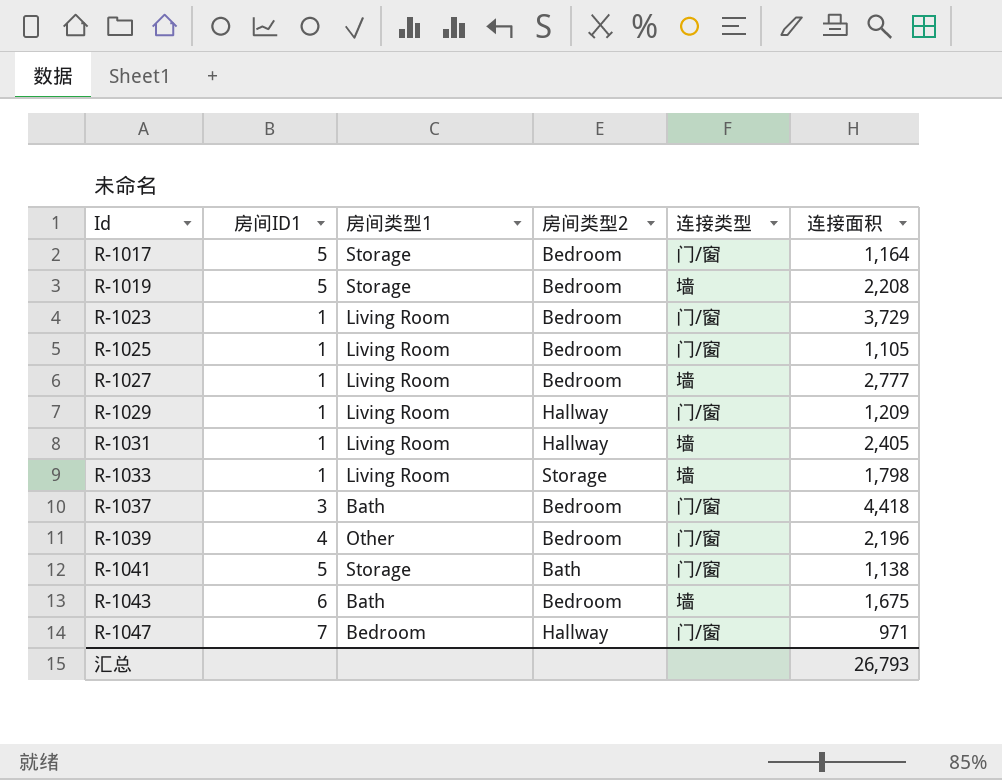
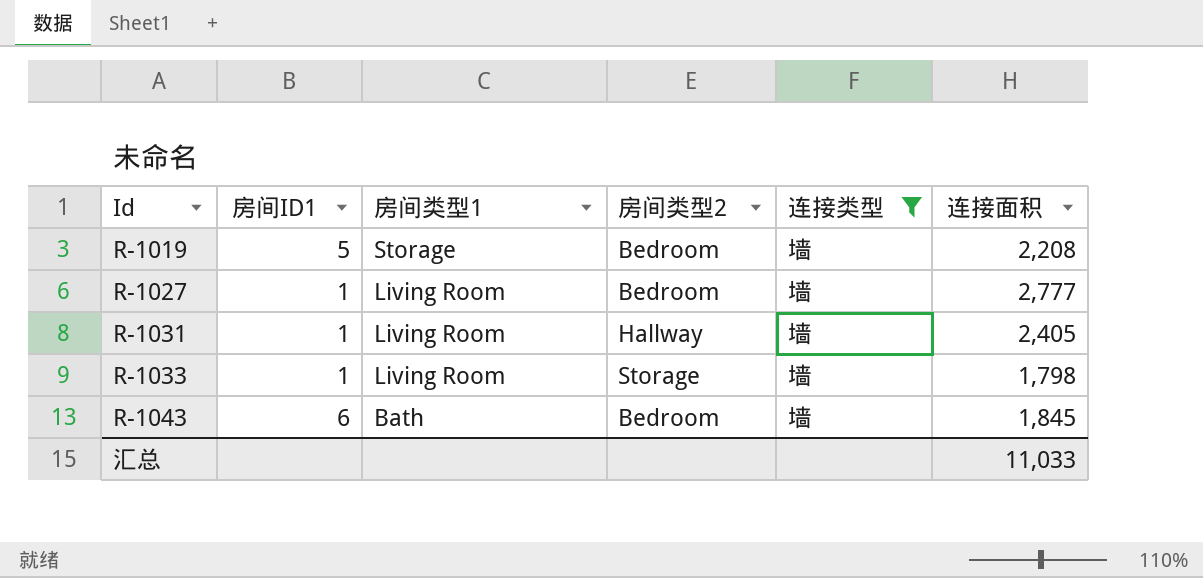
filter: none -> 连接类型 = 墙
R-1043 | 连接面积: 1,675 -> 1,845
汇总 | 连接面积: 26,793 -> 11,033

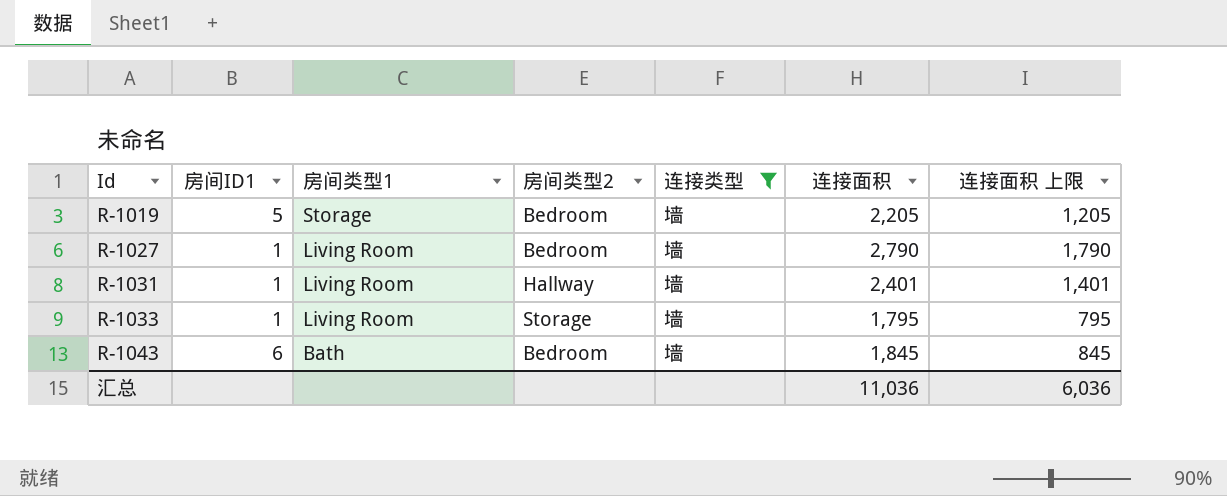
column 连接面积 上限 | formula: none -> [连接面积] - 1000
R-1019 | 连接面积: 2,208 -> 2,205
R-1027 | 连接面积: 2,777 -> 2,790
R-1031 | 连接面积: 2,405 -> 2,401
R-1033 | 连接面积: 1,798 -> 1,795
汇总 | 连接面积: 11,033 -> 11,036

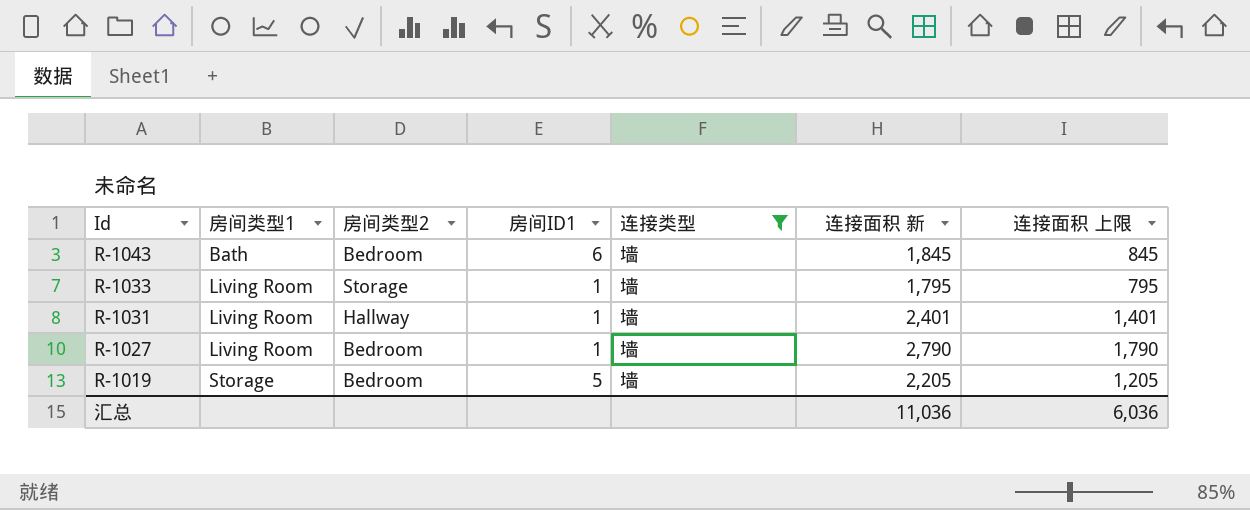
row order: Id ascending -> Id descending
column 房间ID1 | position: 2 -> 4
column name: 连接面积 -> 连接面积 新

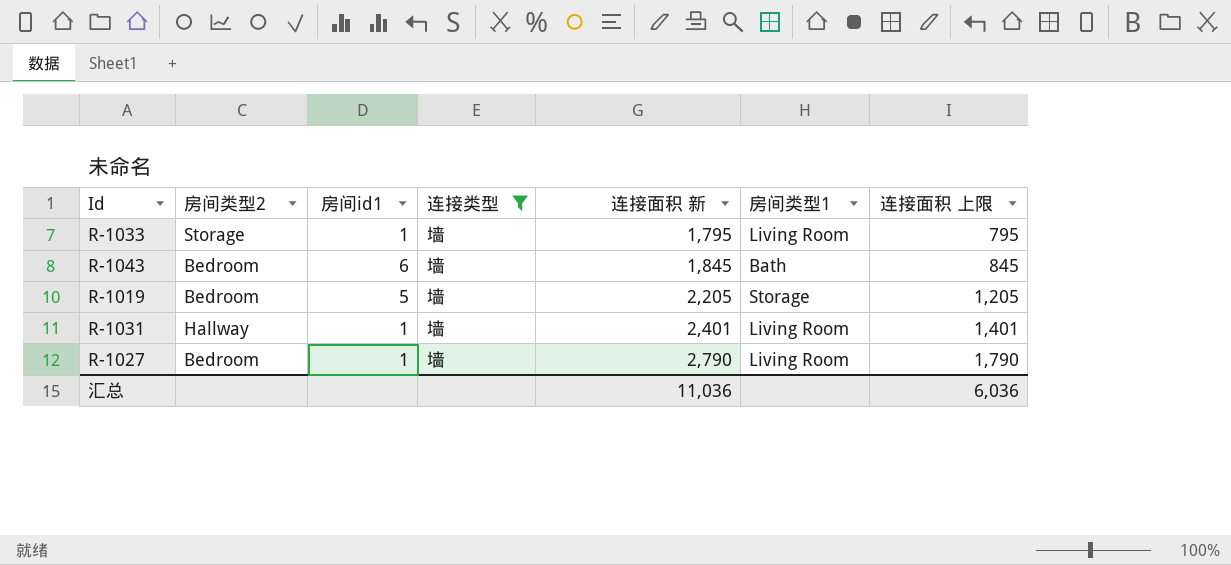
row order: Id descending -> 连接面积 新 ascending
column name: 房间ID1 -> 房间id1
column 房间类型1 | position: 2 -> 6

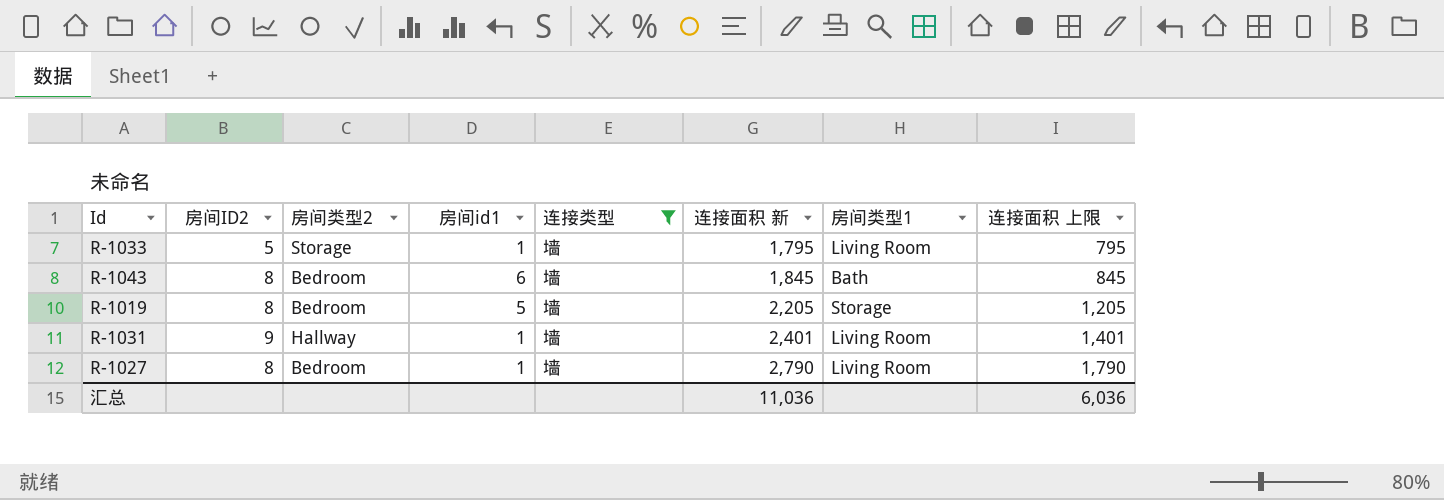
column 房间ID2 | position: none -> 2

